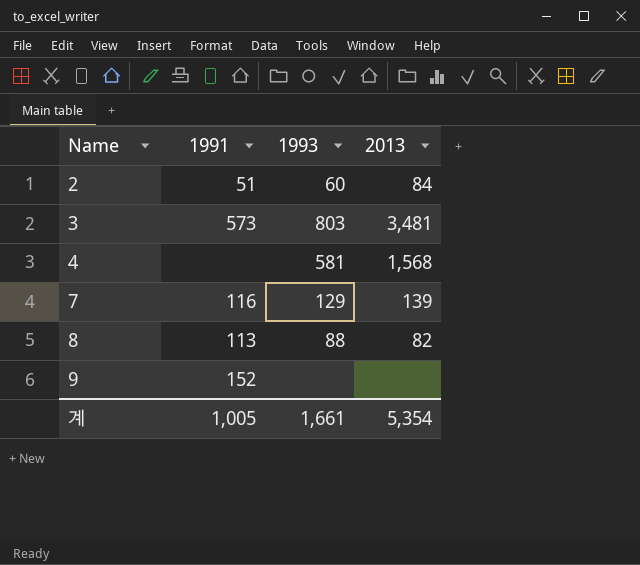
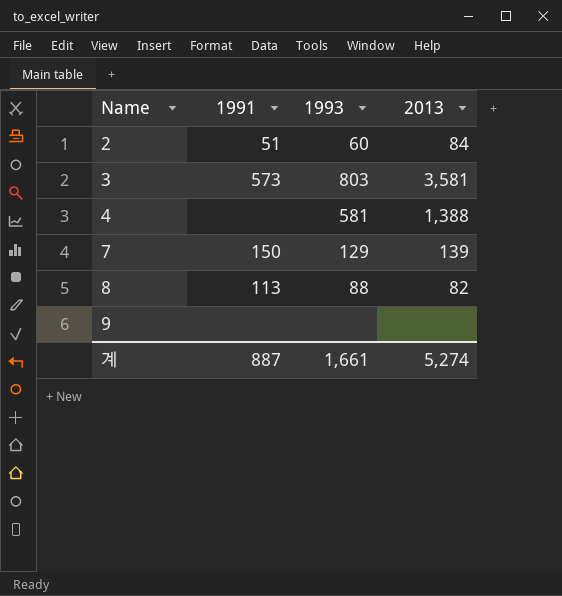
3 | 2013: 3,481 -> 3,581
4 | 2013: 1,568 -> 1,388
7 | 1991: 116 -> 150
9 | 1991: 152 -> none
계 | 1991: 1,005 -> 887
계 | 2013: 5,354 -> 5,274

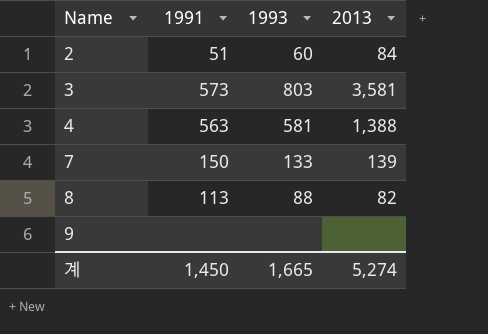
4 | 1991: none -> 563
7 | 1993: 129 -> 133
계 | 1991: 887 -> 1,450
계 | 1993: 1,661 -> 1,665

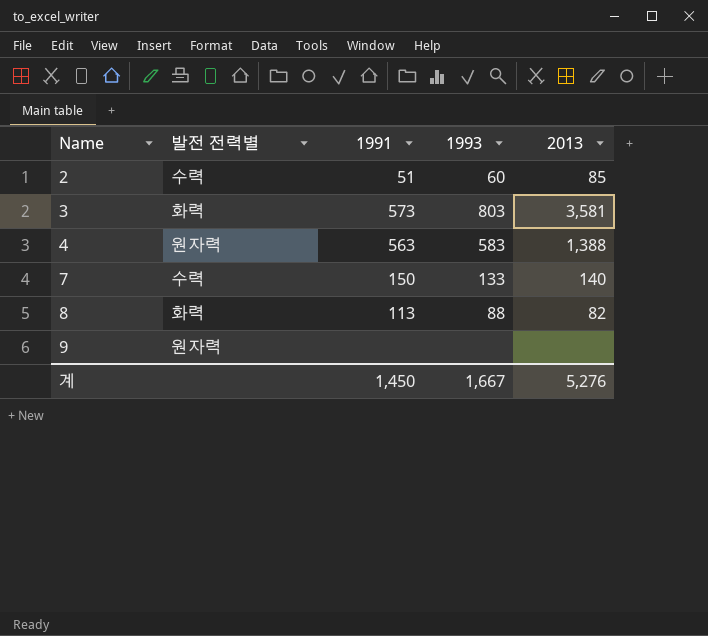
column 발전 전력별 | position: none -> 2
2 | 2013: 84 -> 85
4 | 1993: 581 -> 583
7 | 2013: 139 -> 140
계 | 1993: 1,665 -> 1,667
계 | 2013: 5,274 -> 5,276

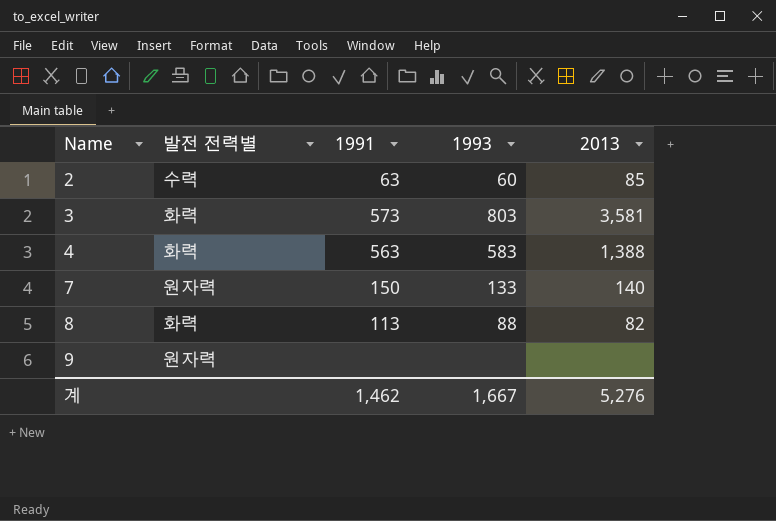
2 | 1991: 51 -> 63
4 | 발전 전력별: 원자력 -> 화력
7 | 발전 전력별: 수력 -> 원자력
계 | 1991: 1,450 -> 1,462

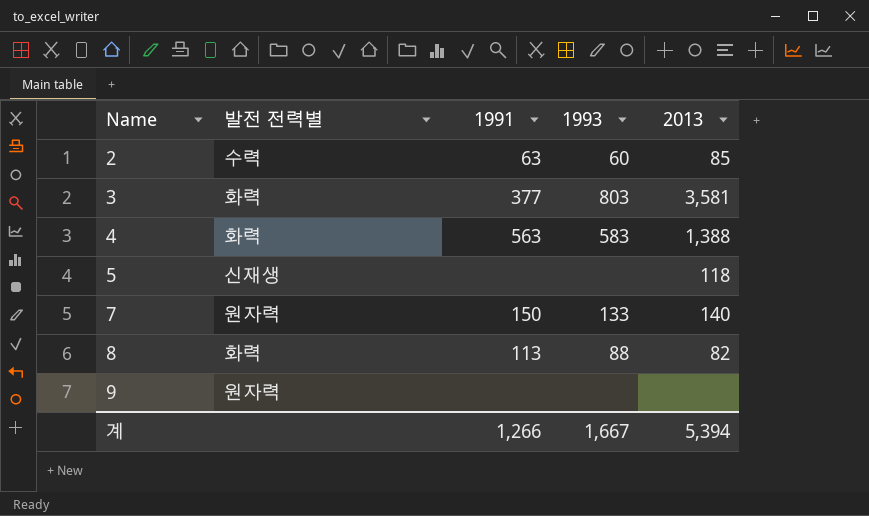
3 | 1991: 573 -> 377
row 5: none -> 신재생 | none | none | 118
계 | 1991: 1,462 -> 1,266
계 | 2013: 5,276 -> 5,394

